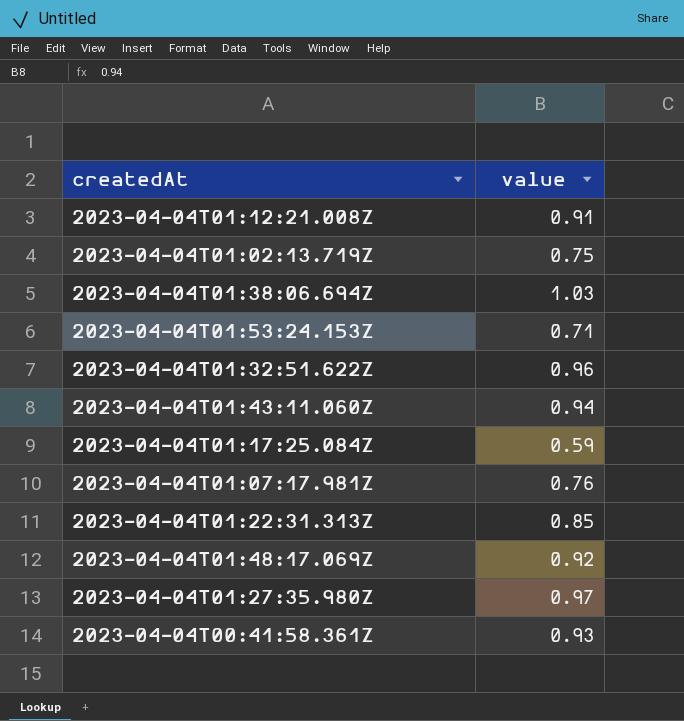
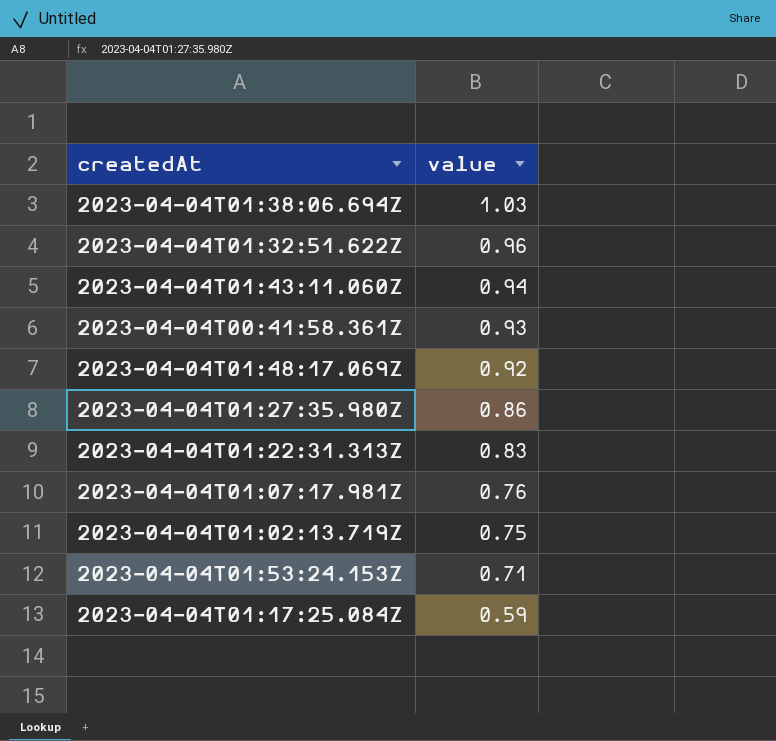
row order: none -> value descending
row 2023-04-04T01:12:21.008Z: 0.91 -> none
2023-04-04T01:27:35.980Z | value: 0.97 -> 0.86
2023-04-04T01:22:31.313Z | value: 0.85 -> 0.83

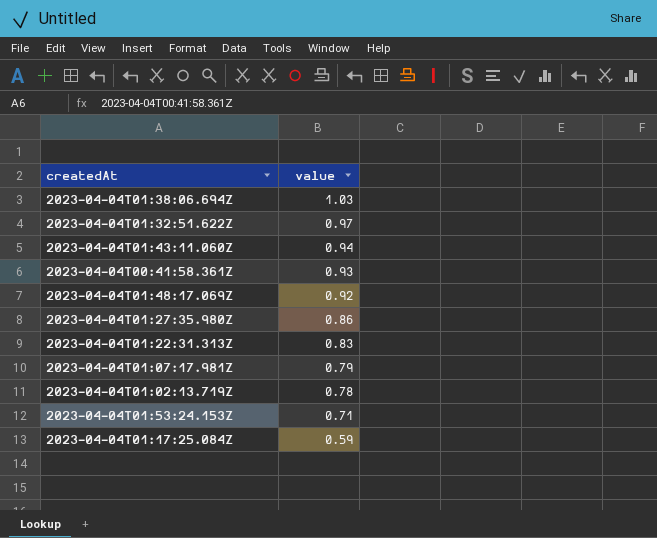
2023-04-04T01:32:51.622Z | value: 0.96 -> 0.97
2023-04-04T01:07:17.981Z | value: 0.76 -> 0.79
2023-04-04T01:02:13.719Z | value: 0.75 -> 0.78

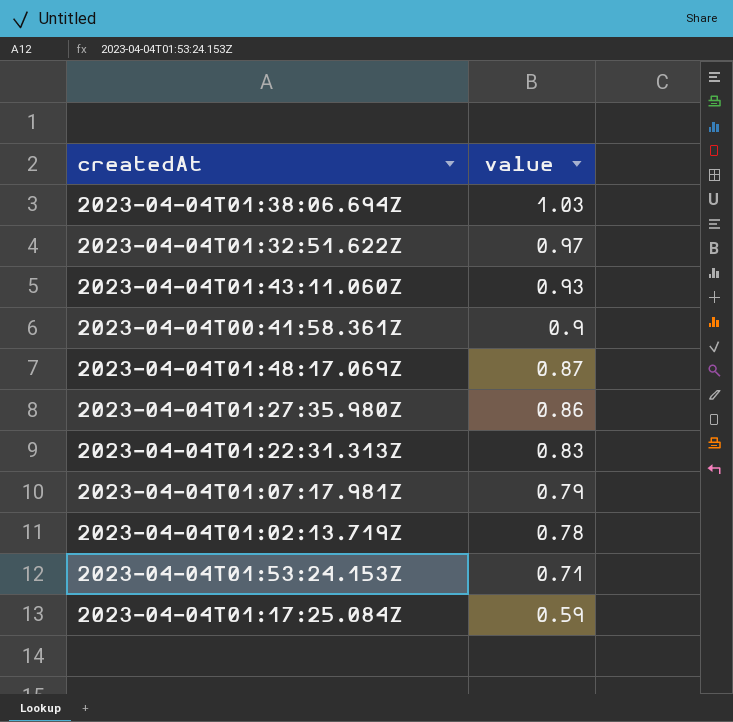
2023-04-04T01:43:11.060Z | value: 0.94 -> 0.93
2023-04-04T00:41:58.361Z | value: 0.93 -> 0.9
2023-04-04T01:48:17.069Z | value: 0.92 -> 0.87

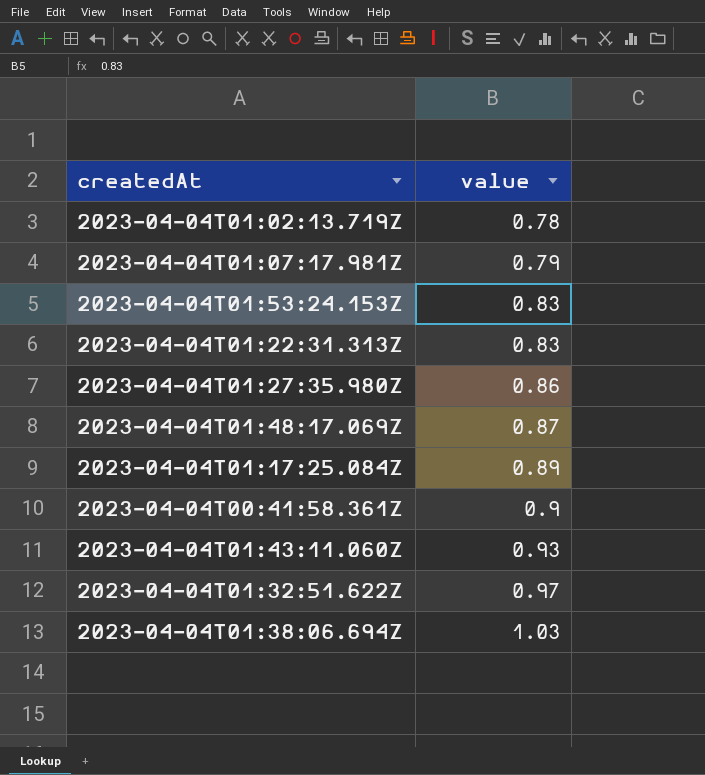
row order: value descending -> value ascending
2023-04-04T01:53:24.153Z | value: 0.71 -> 0.83
2023-04-04T01:17:25.084Z | value: 0.59 -> 0.89

